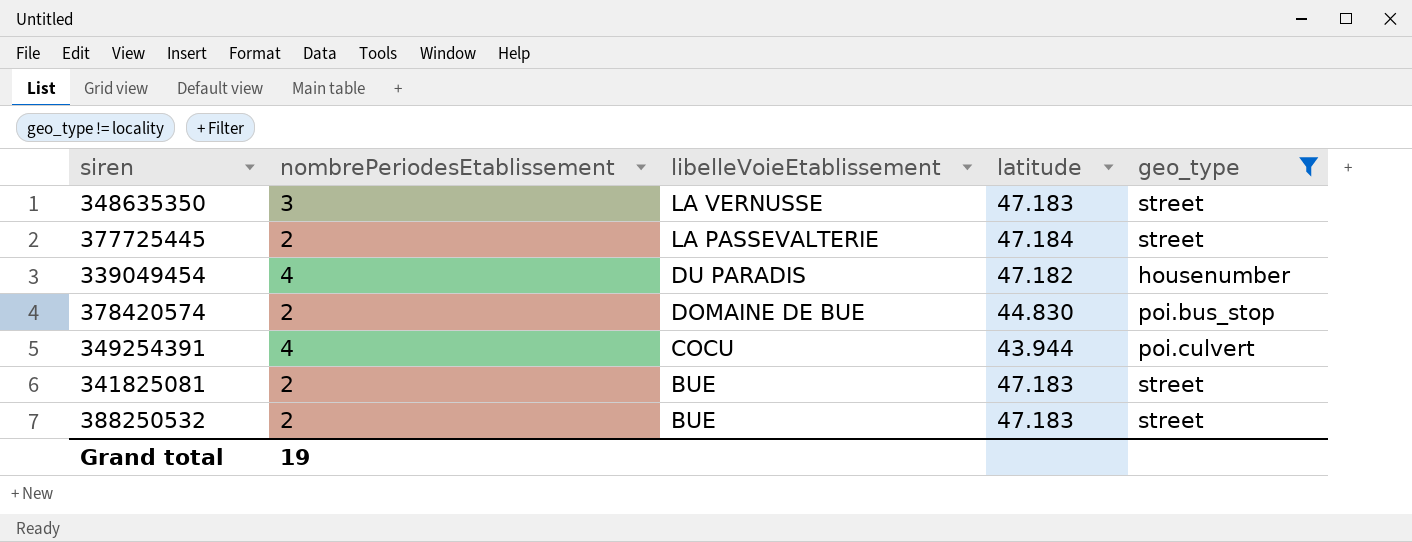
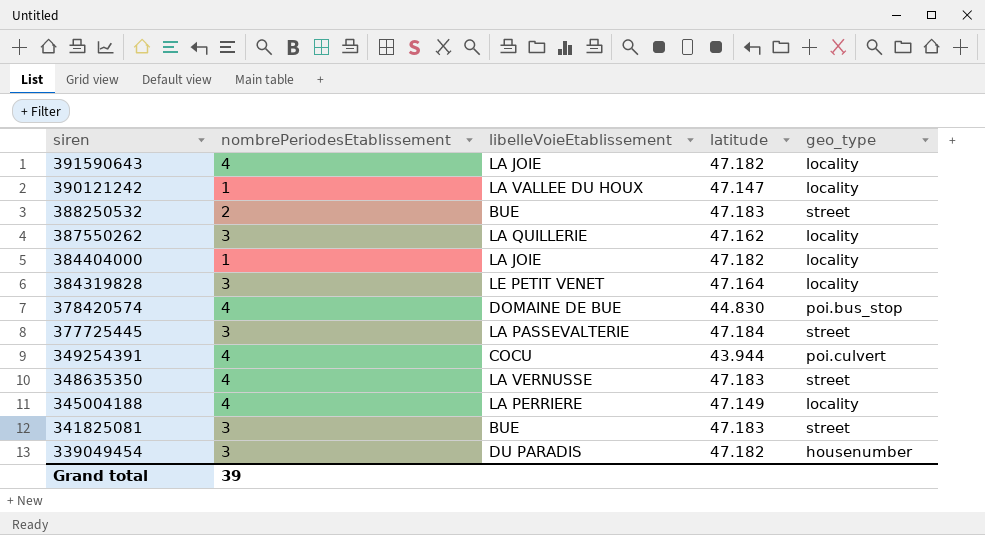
filter: geo_type != locality -> none
row order: libelleVoieEtablissement descending -> siren descending
378420574 | nombrePeriodesEtablissement: 2 -> 4
377725445 | nombrePeriodesEtablissement: 2 -> 3
348635350 | nombrePeriodesEtablissement: 3 -> 4
341825081 | nombrePeriodesEtablissement: 2 -> 3
339049454 | nombrePeriodesEtablissement: 4 -> 3
Grand total | nombrePeriodesEtablissement: 19 -> 39

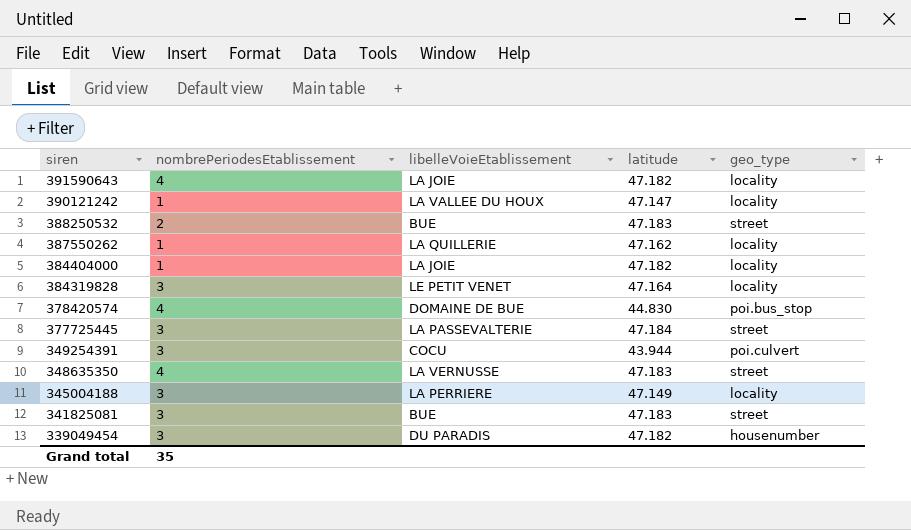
387550262 | nombrePeriodesEtablissement: 3 -> 1
349254391 | nombrePeriodesEtablissement: 4 -> 3
345004188 | nombrePeriodesEtablissement: 4 -> 3
Grand total | nombrePeriodesEtablissement: 39 -> 35

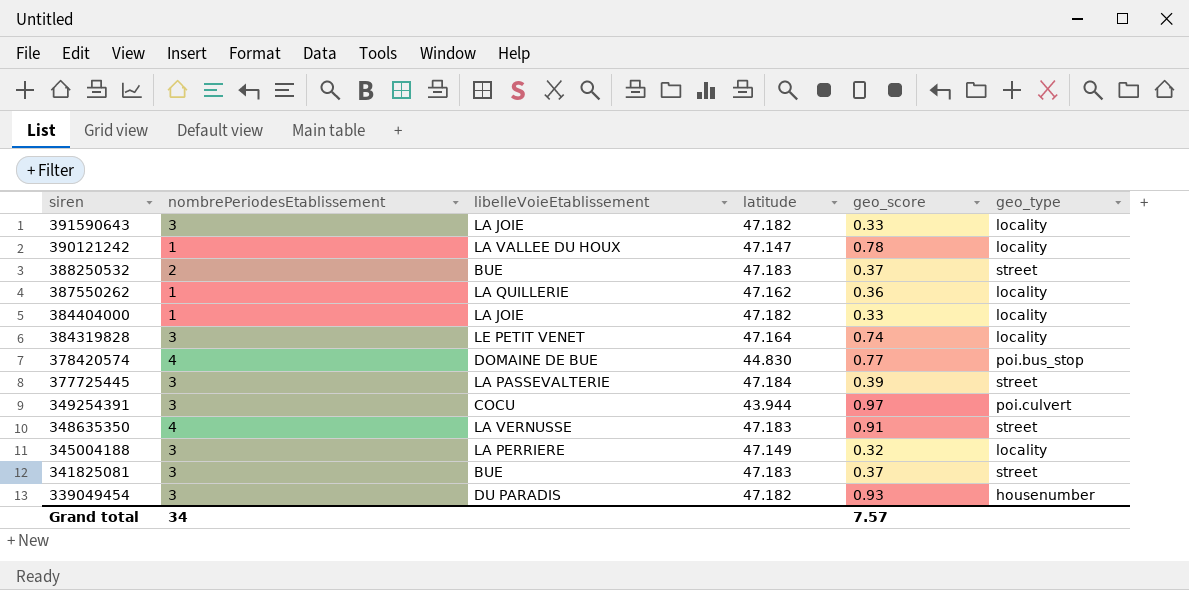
column geo_score | position: none -> 5
391590643 | nombrePeriodesEtablissement: 4 -> 3
Grand total | nombrePeriodesEtablissement: 35 -> 34

